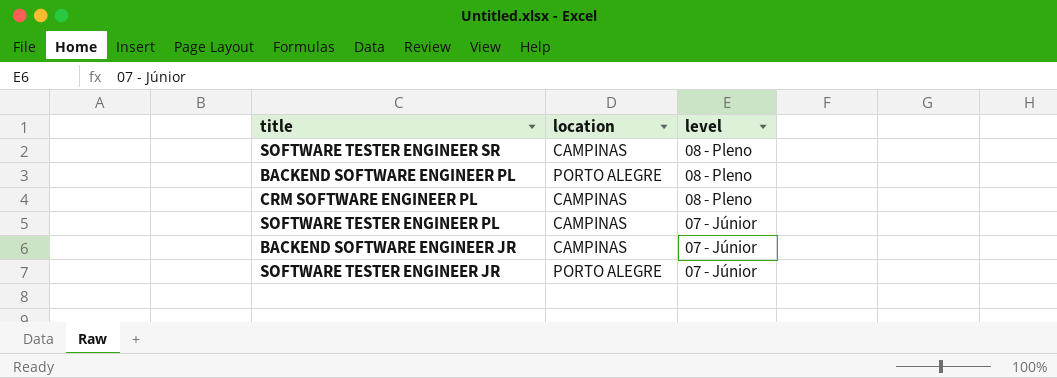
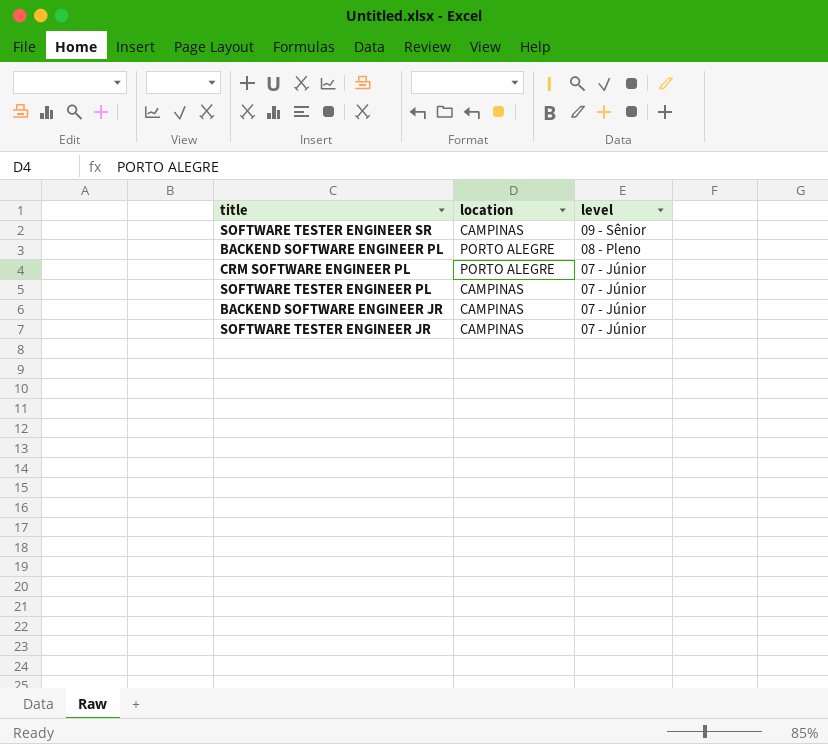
SOFTWARE TESTER ENGINEER SR | level: 08 - Pleno -> 09 - Sênior
CRM SOFTWARE ENGINEER PL | location: CAMPINAS -> PORTO ALEGRE
CRM SOFTWARE ENGINEER PL | level: 08 - Pleno -> 07 - Júnior
SOFTWARE TESTER ENGINEER JR | location: PORTO ALEGRE -> CAMPINAS

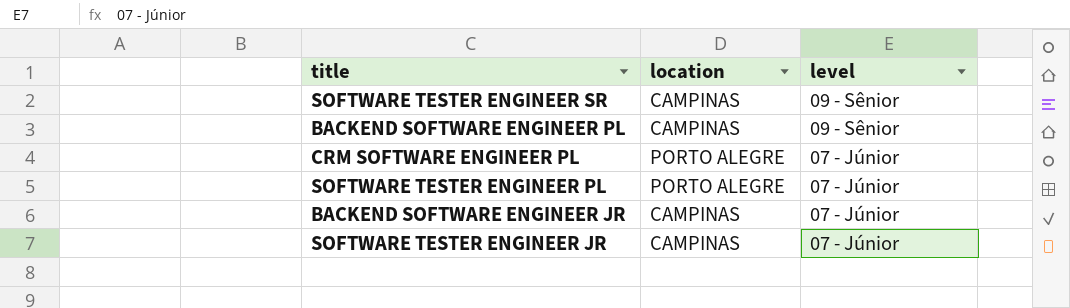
BACKEND SOFTWARE ENGINEER PL | location: PORTO ALEGRE -> CAMPINAS
BACKEND SOFTWARE ENGINEER PL | level: 08 - Pleno -> 09 - Sênior
SOFTWARE TESTER ENGINEER PL | location: CAMPINAS -> PORTO ALEGRE

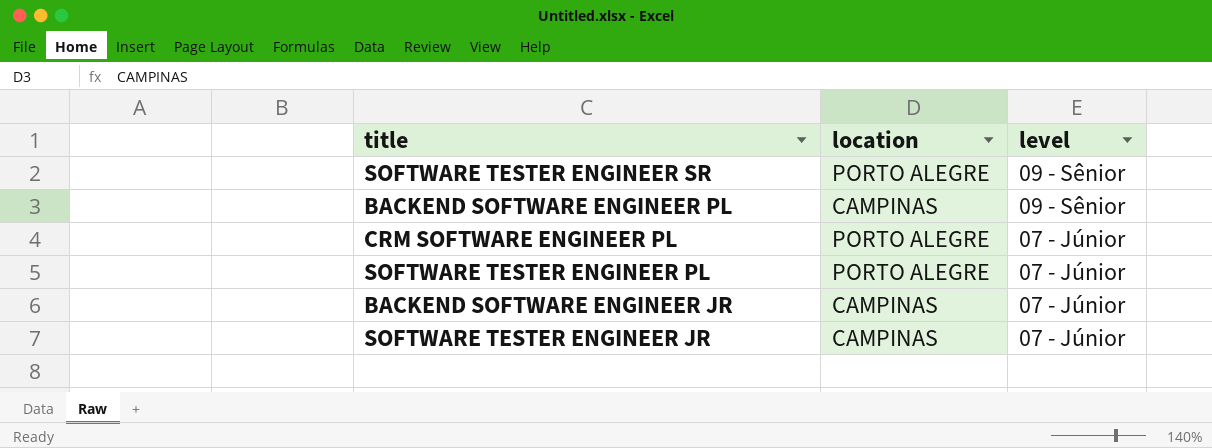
SOFTWARE TESTER ENGINEER SR | location: CAMPINAS -> PORTO ALEGRE

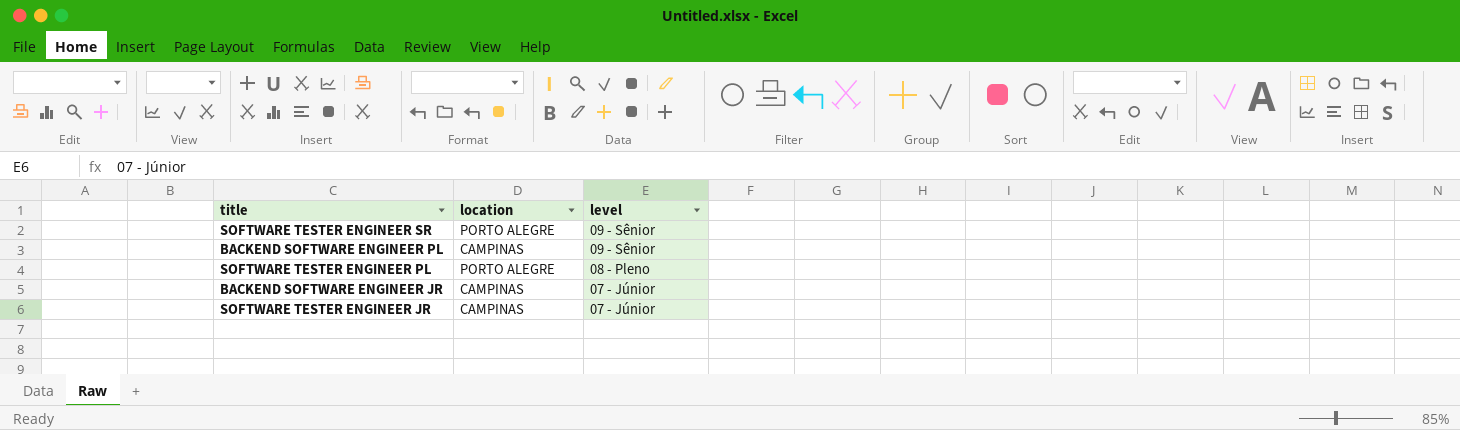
row CRM SOFTWARE ENGINEER PL: PORTO ALEGRE | 07 - Júnior -> none
SOFTWARE TESTER ENGINEER PL | level: 07 - Júnior -> 08 - Pleno

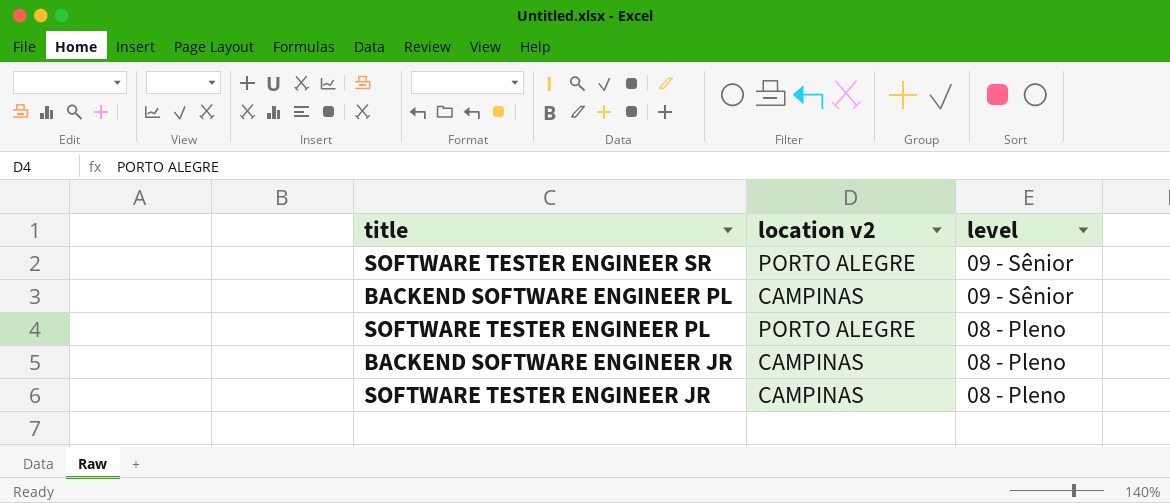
column name: location -> location v2
BACKEND SOFTWARE ENGINEER JR | level: 07 - Júnior -> 08 - Pleno
SOFTWARE TESTER ENGINEER JR | level: 07 - Júnior -> 08 - Pleno

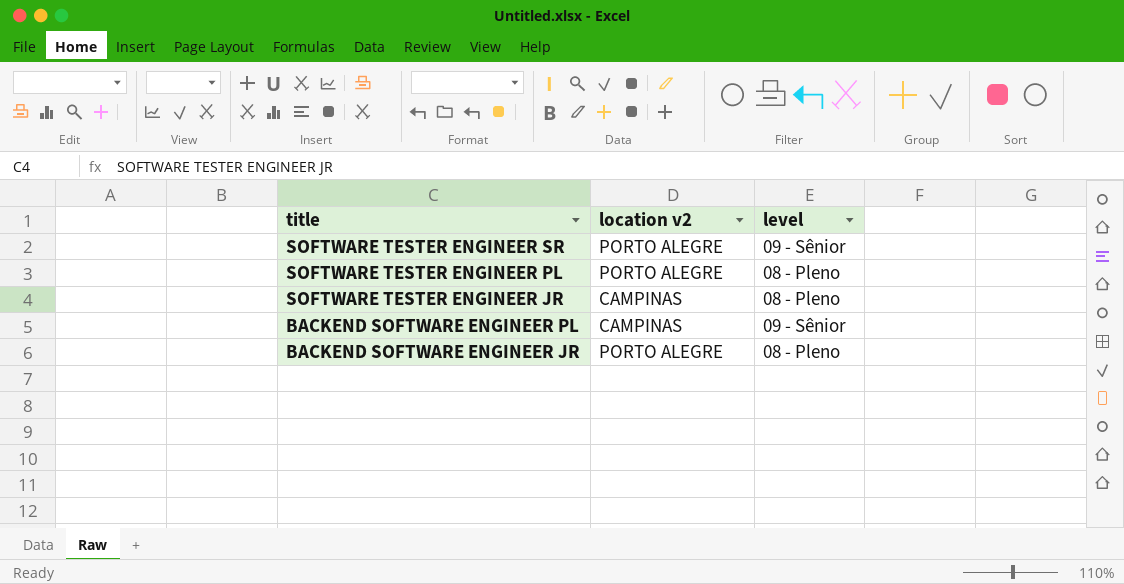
row order: level descending -> title descending
BACKEND SOFTWARE ENGINEER JR | location v2: CAMPINAS -> PORTO ALEGRE

